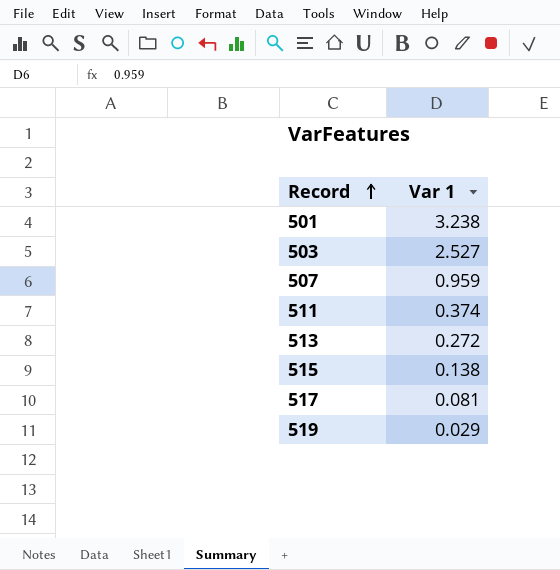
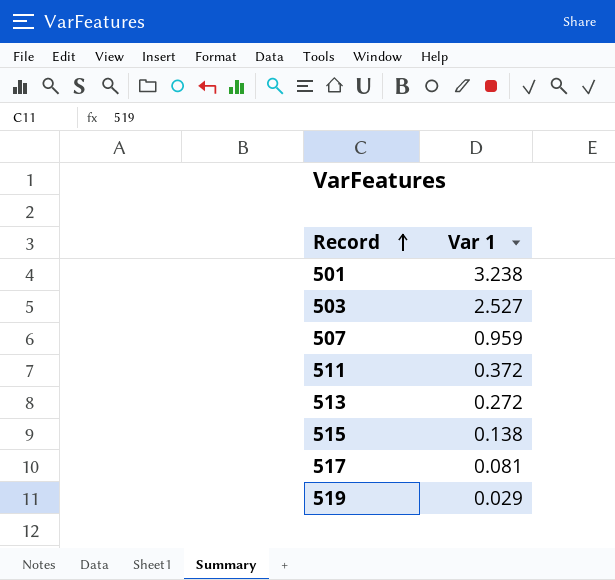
511 | Var 1: 0.374 -> 0.372

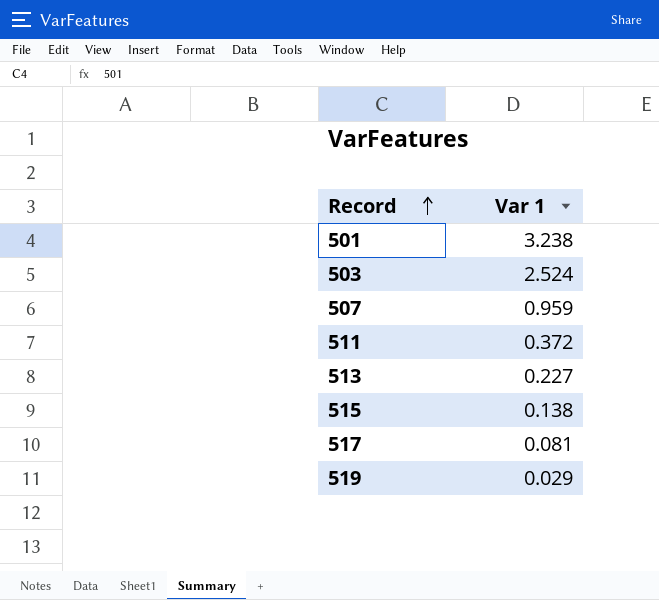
503 | Var 1: 2.527 -> 2.524
513 | Var 1: 0.272 -> 0.227

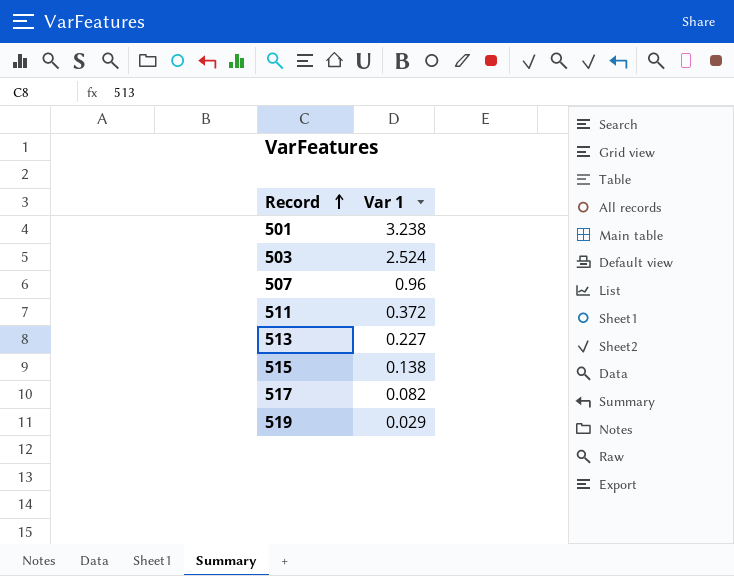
507 | Var 1: 0.959 -> 0.96
517 | Var 1: 0.081 -> 0.082

